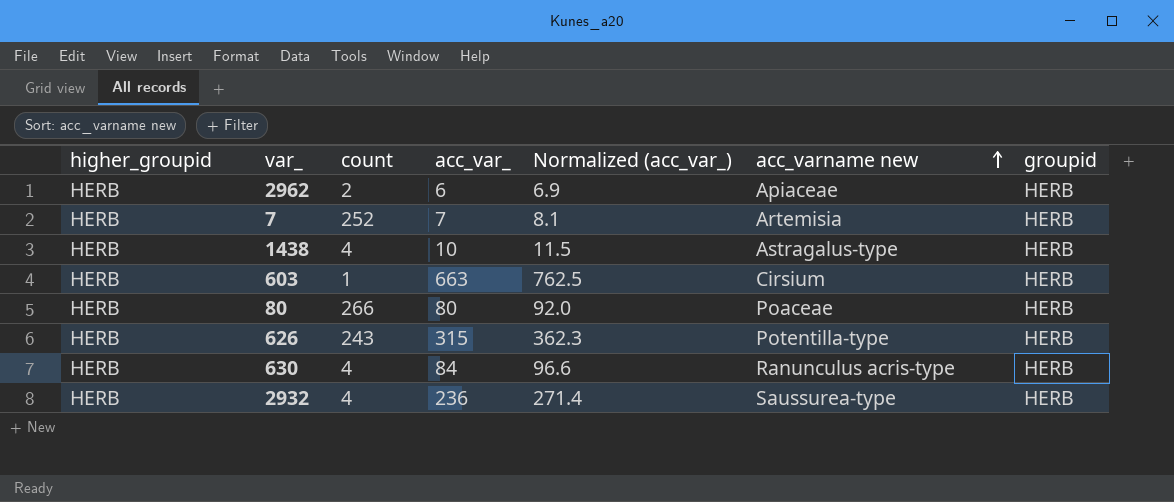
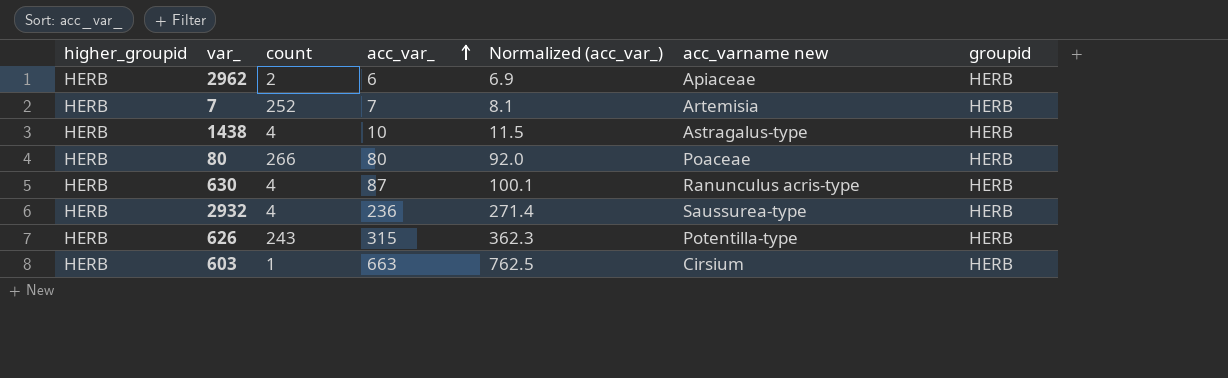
row order: acc_varname new ascending -> acc_var_ ascending
630 | acc_var_: 84 -> 87
630 | Normalized (acc_var_): 96.6 -> 100.1

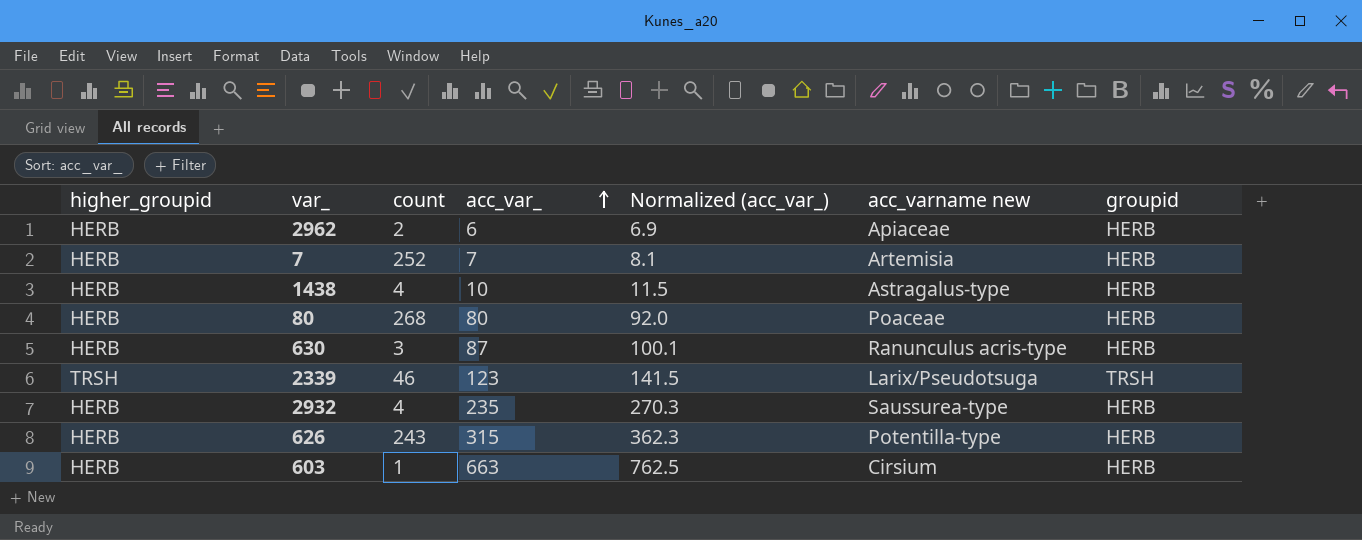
80 | count: 266 -> 268
630 | count: 4 -> 3
row 2339: none -> TRSH | 46 | 123 | 141.5 | Larix/Pseudotsuga | TRSH
2932 | acc_var_: 236 -> 235
2932 | Normalized (acc_var_): 271.4 -> 270.3

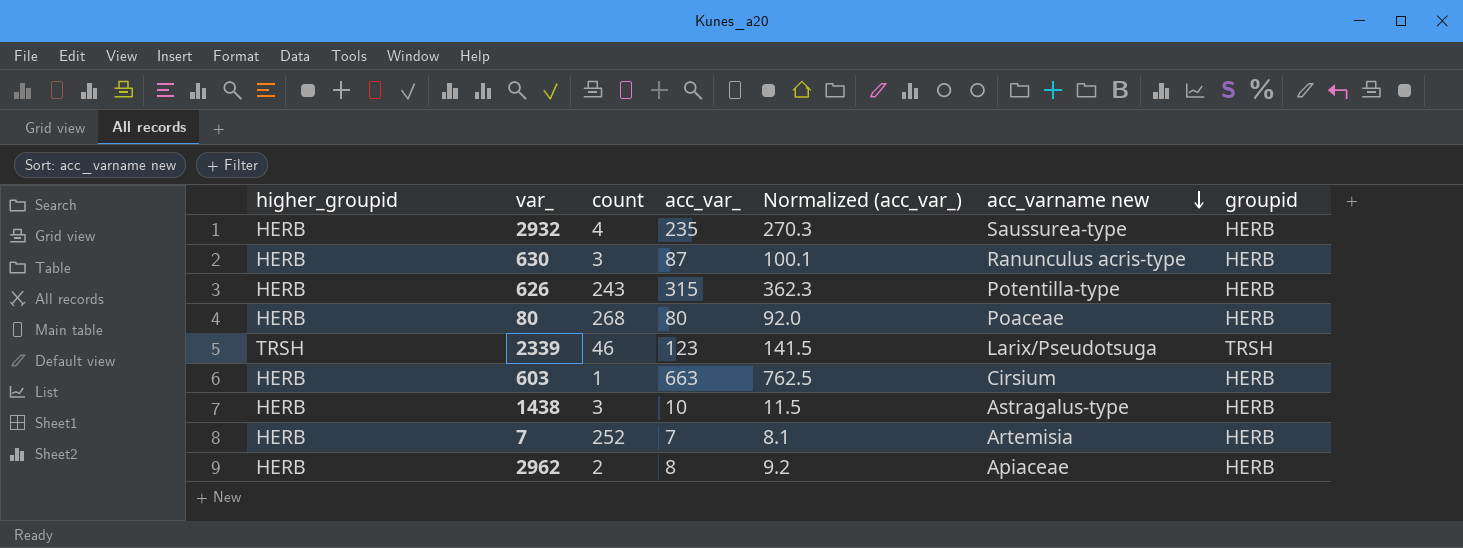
row order: acc_var_ ascending -> acc_varname new descending
1438 | count: 4 -> 3
2962 | acc_var_: 6 -> 8
2962 | Normalized (acc_var_): 6.9 -> 9.2

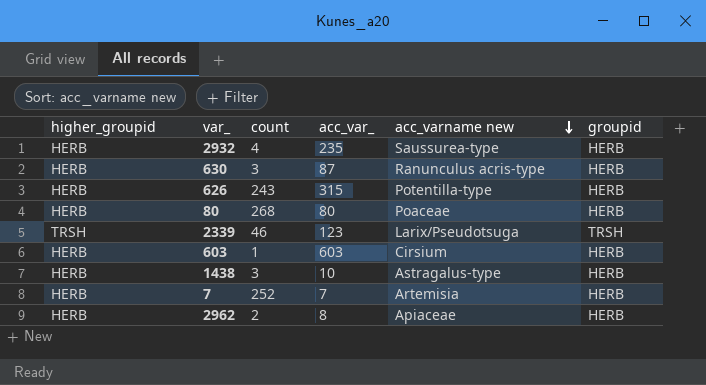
column Normalized (acc_var_) | formula: [acc_var_] * 1.15 -> none
603 | acc_var_: 663 -> 603

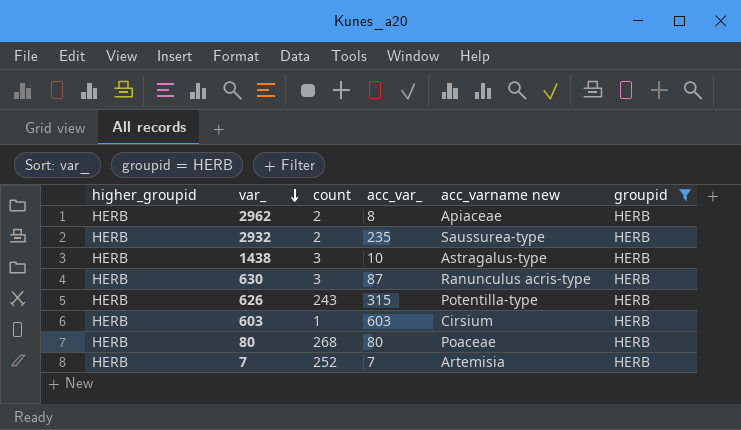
filter: none -> groupid = HERB
row order: acc_varname new descending -> var_ descending
2932 | count: 4 -> 2

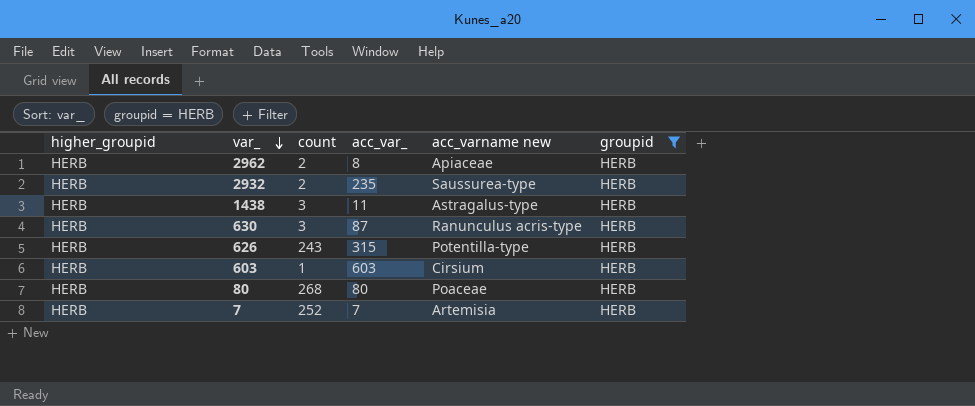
1438 | acc_var_: 10 -> 11

